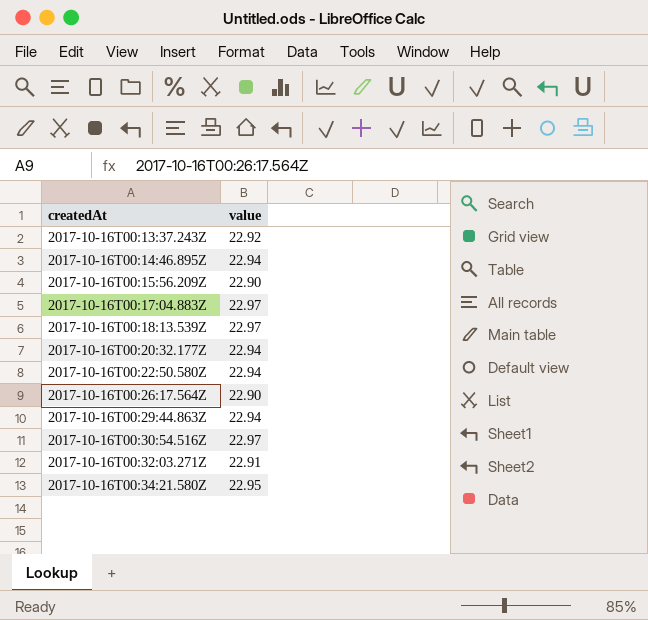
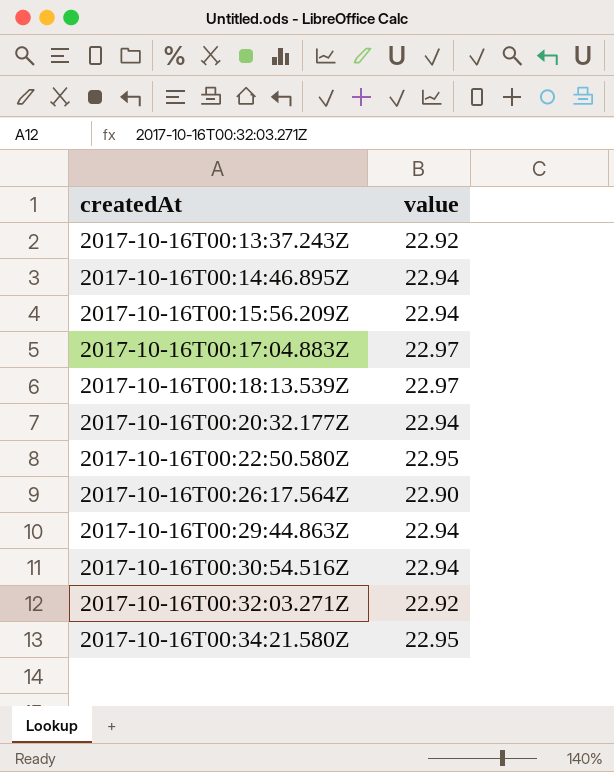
2017-10-16T00:15:56.209Z | value: 22.90 -> 22.94
2017-10-16T00:22:50.580Z | value: 22.94 -> 22.95
2017-10-16T00:30:54.516Z | value: 22.97 -> 22.94
2017-10-16T00:32:03.271Z | value: 22.91 -> 22.92

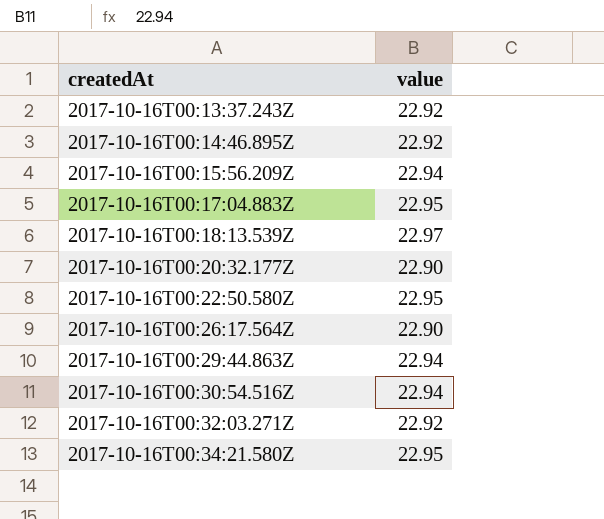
2017-10-16T00:14:46.895Z | value: 22.94 -> 22.92
2017-10-16T00:17:04.883Z | value: 22.97 -> 22.95
2017-10-16T00:20:32.177Z | value: 22.94 -> 22.90

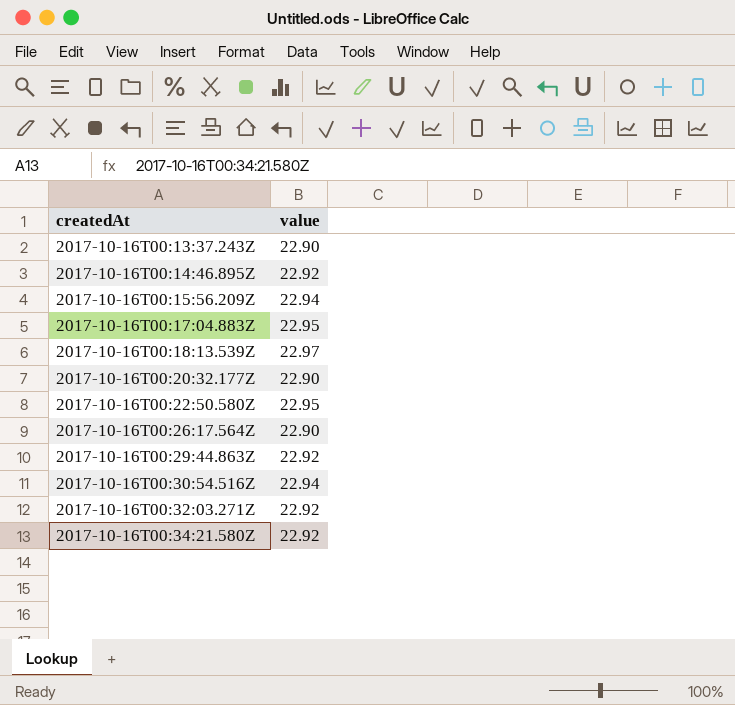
2017-10-16T00:13:37.243Z | value: 22.92 -> 22.90
2017-10-16T00:29:44.863Z | value: 22.94 -> 22.92
2017-10-16T00:34:21.580Z | value: 22.95 -> 22.92

